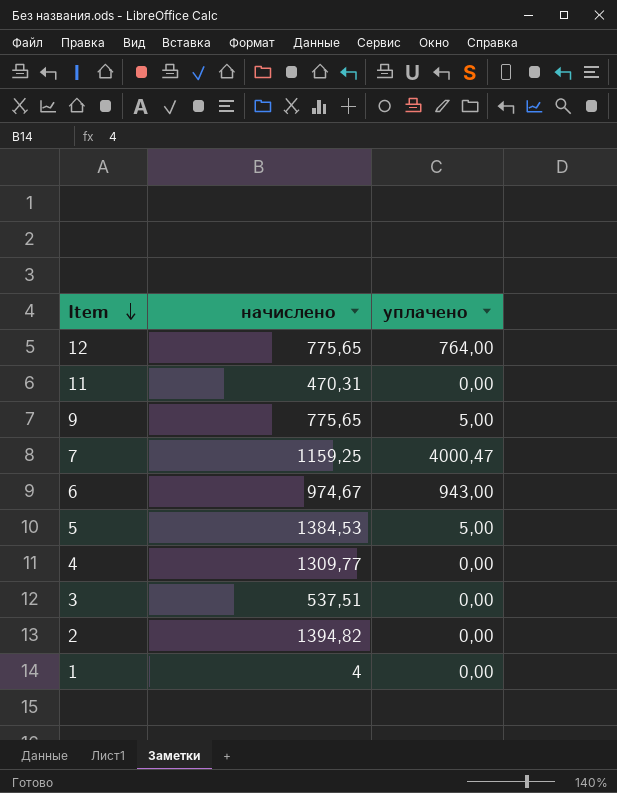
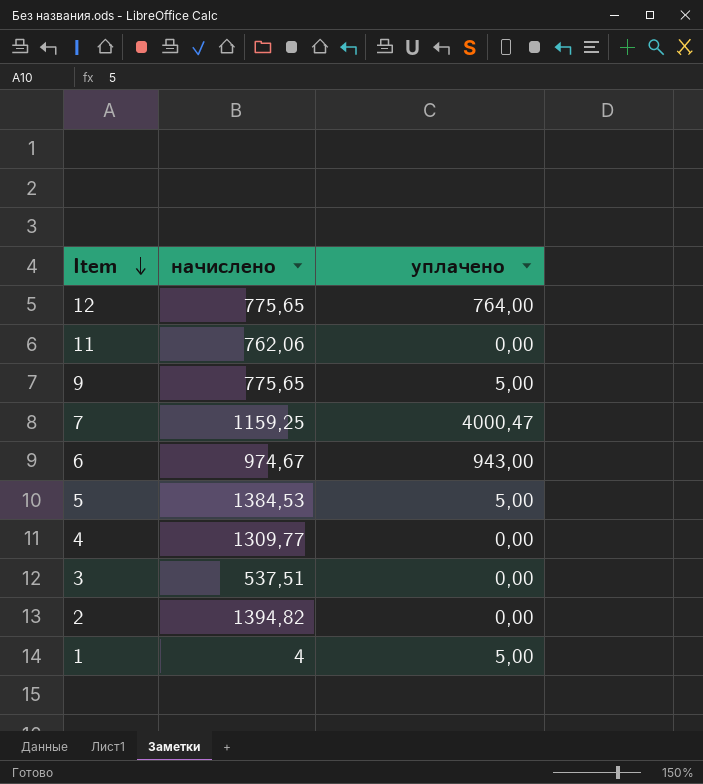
11 | начислено: 470,31 -> 762,06
1 | уплачено: 0,00 -> 5,00

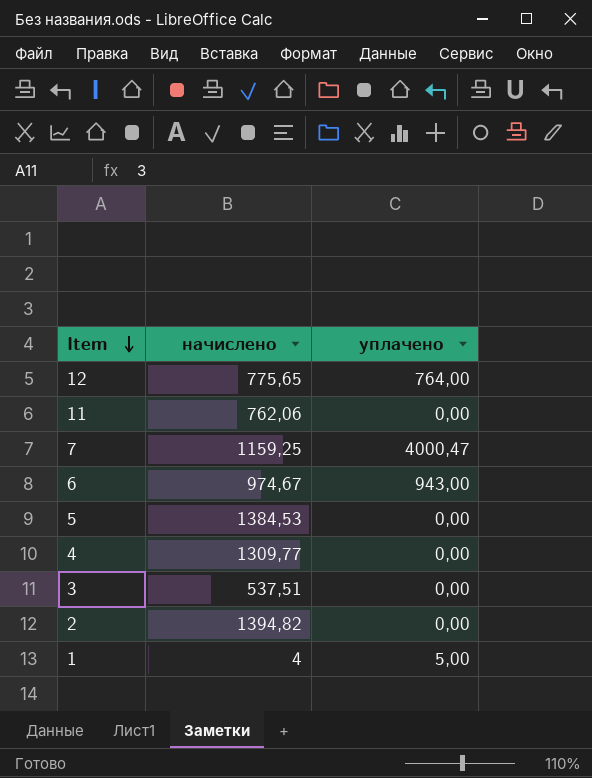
row 9: 775,65 | 5,00 -> none
5 | уплачено: 5,00 -> 0,00

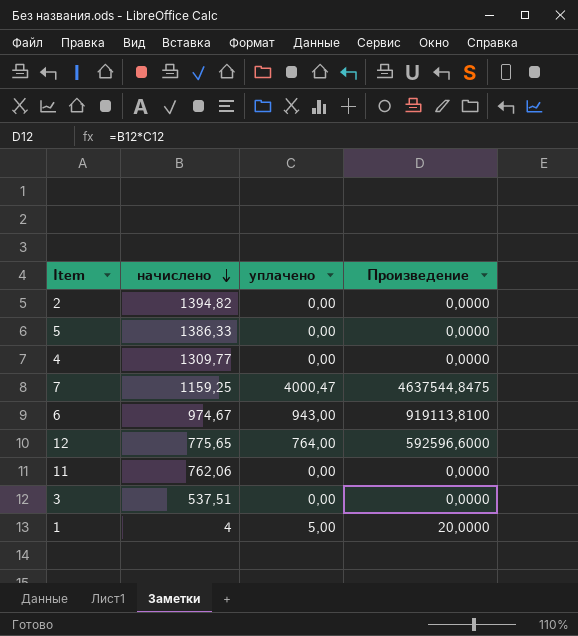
row order: Item descending -> начислено descending
column Произведение | formula: none -> [начислено] * [уплачено]
5 | начислено: 1384,53 -> 1386,33

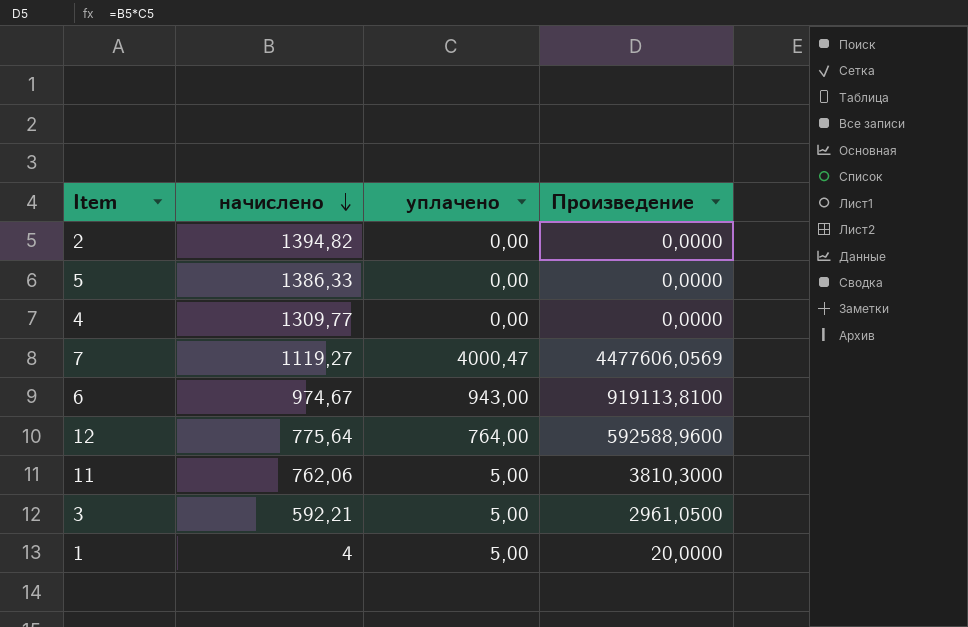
7 | начислено: 1159,25 -> 1119,27
7 | Произведение: 4637544,8475 -> 4477606,0569
12 | начислено: 775,65 -> 775,64
12 | Произведение: 592596,6000 -> 592588,9600
11 | уплачено: 0,00 -> 5,00
11 | Произведение: 0,0000 -> 3810,3000
3 | начислено: 537,51 -> 592,21
3 | уплачено: 0,00 -> 5,00
3 | Произведение: 0,0000 -> 2961,0500

